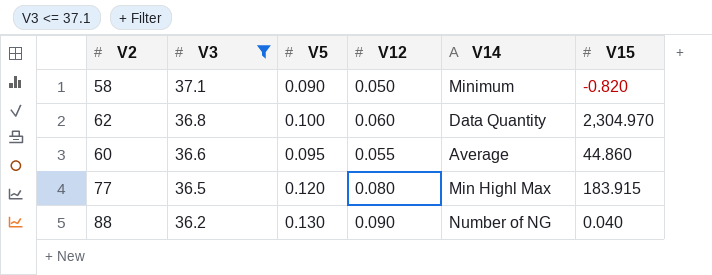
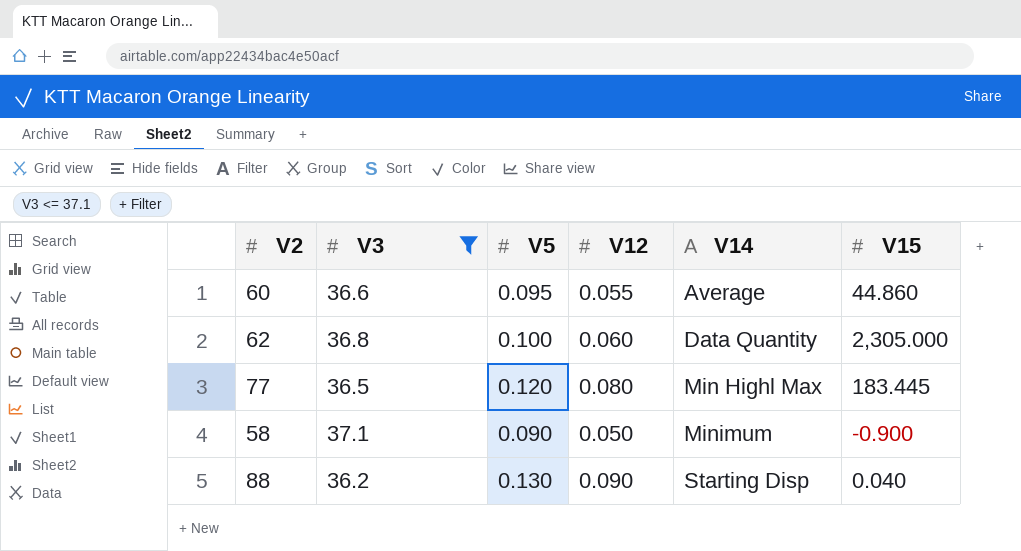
row order: V3 descending -> V14 ascending
62 | V15: 2,304.970 -> 2,305.000
77 | V15: 183.915 -> 183.445
58 | V15: -0.820 -> -0.900
88 | V14: Number of NG -> Starting Disp

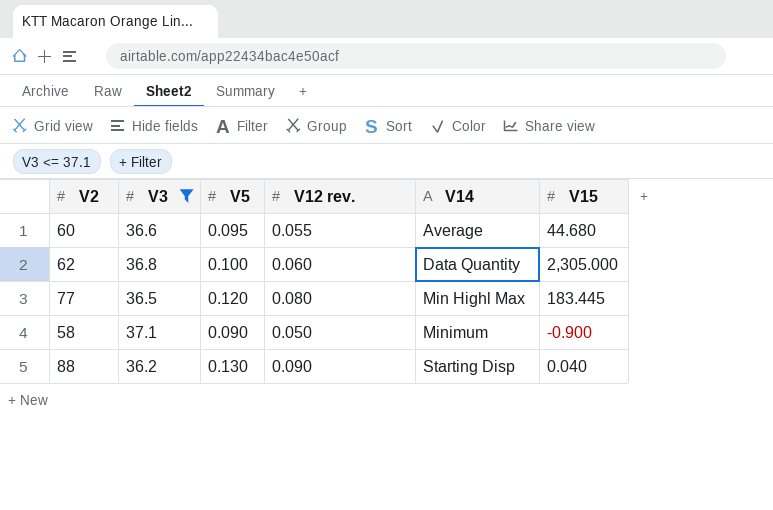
column name: V12 -> V12 rev.
60 | V15: 44.860 -> 44.680

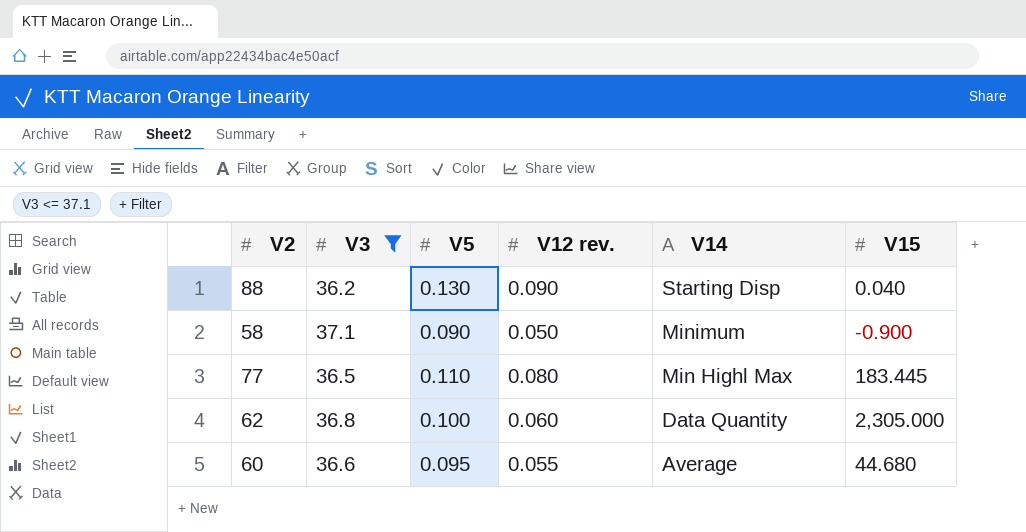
row order: V14 ascending -> V14 descending
77 | V5: 0.120 -> 0.110

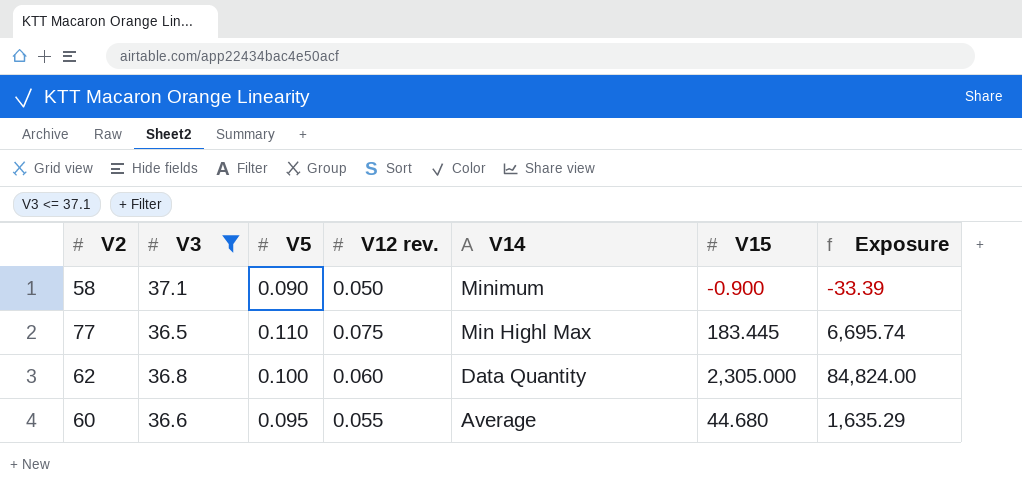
column Exposure | formula: none -> [V3] * [V15]
row 88: 36.2 | 0.130 | 0.090 | Starting Disp | 0.040 -> none
77 | V12 rev.: 0.080 -> 0.075

